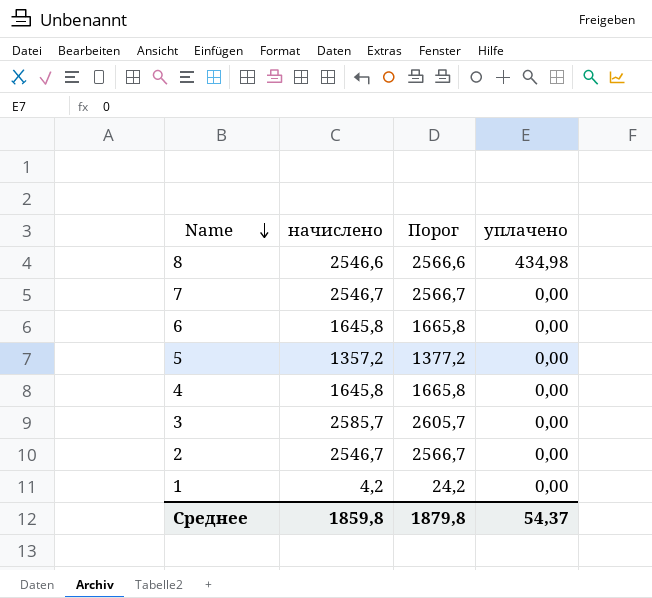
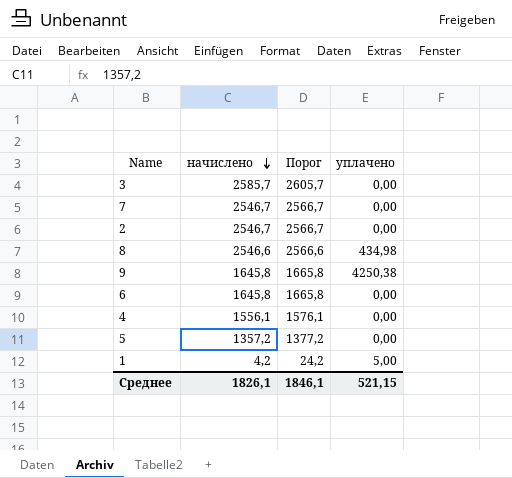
row order: Name descending -> начислено descending
row 9: none -> 1645,8 | 1665,8 | 4250,38
4 | начислено: 1645,8 -> 1556,1
4 | Порог: 1665,8 -> 1576,1
1 | уплачено: 0,00 -> 5,00
Среднее | начислено: 1859,8 -> 1826,1
Среднее | Порог: 1879,8 -> 1846,1
Среднее | уплачено: 54,37 -> 521,15

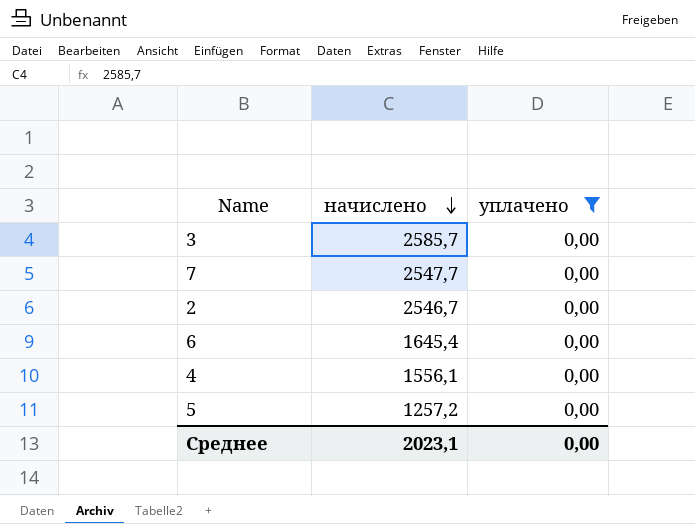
filter: none -> уплачено = 0,00
column Порог | formula: [начислено] + 20 -> none
7 | начислено: 2546,7 -> 2547,7
6 | начислено: 1645,8 -> 1645,4
5 | начислено: 1357,2 -> 1257,2
Среднее | начислено: 1826,1 -> 2023,1
Среднее | уплачено: 521,15 -> 0,00

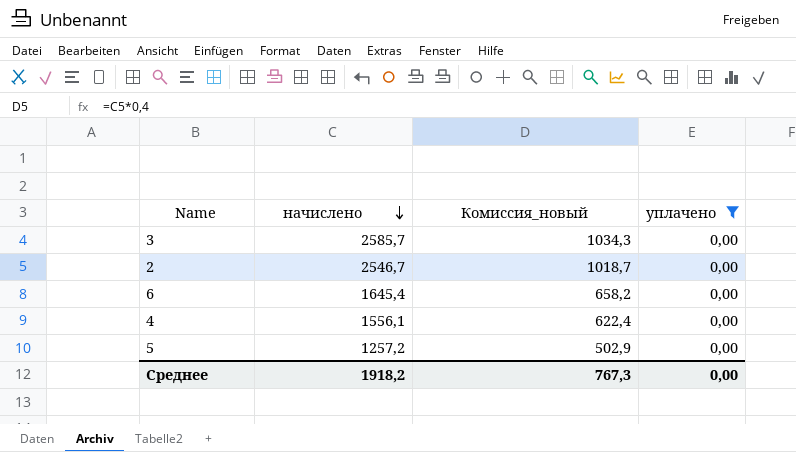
column Комиссия_новый | formula: none -> [начислено] * 0,4
row 7: 2547,7 | 0,00 -> none
Среднее | начислено: 2023,1 -> 1918,2

